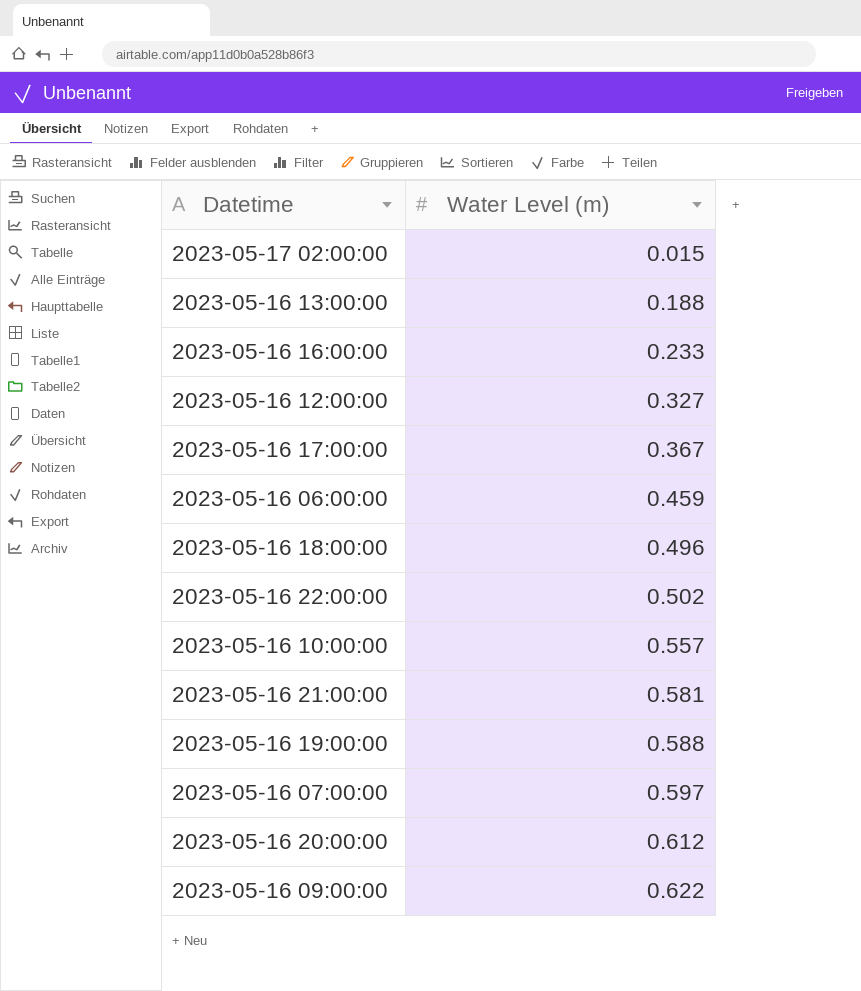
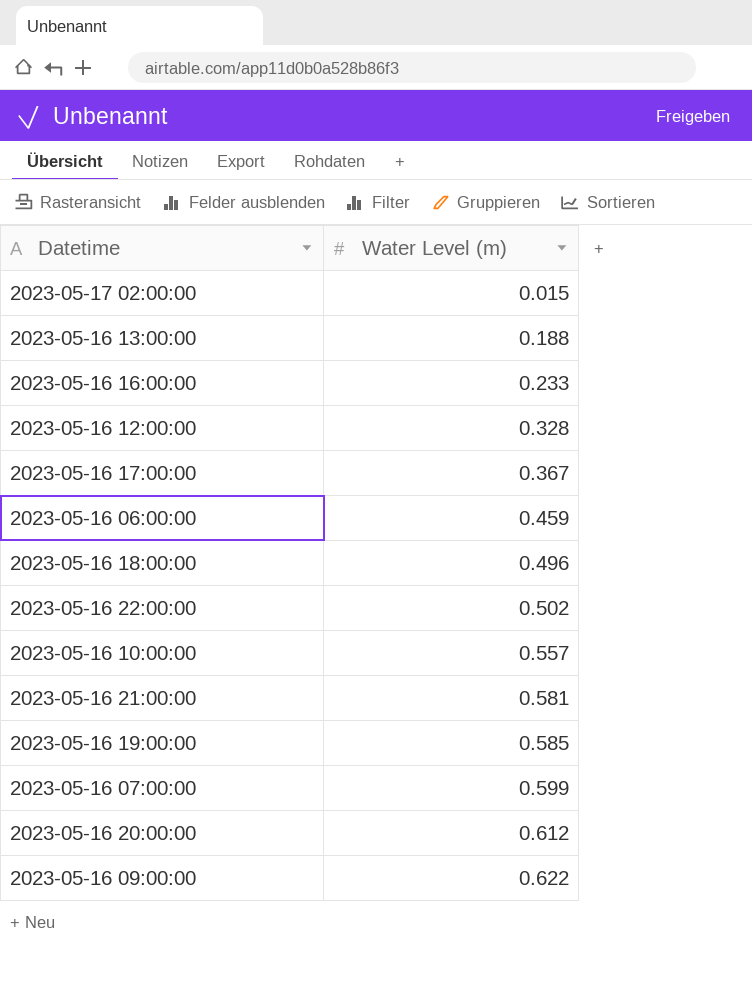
2023-05-16 12:00:00 | Water Level (m): 0.327 -> 0.328
2023-05-16 19:00:00 | Water Level (m): 0.588 -> 0.585
2023-05-16 07:00:00 | Water Level (m): 0.597 -> 0.599

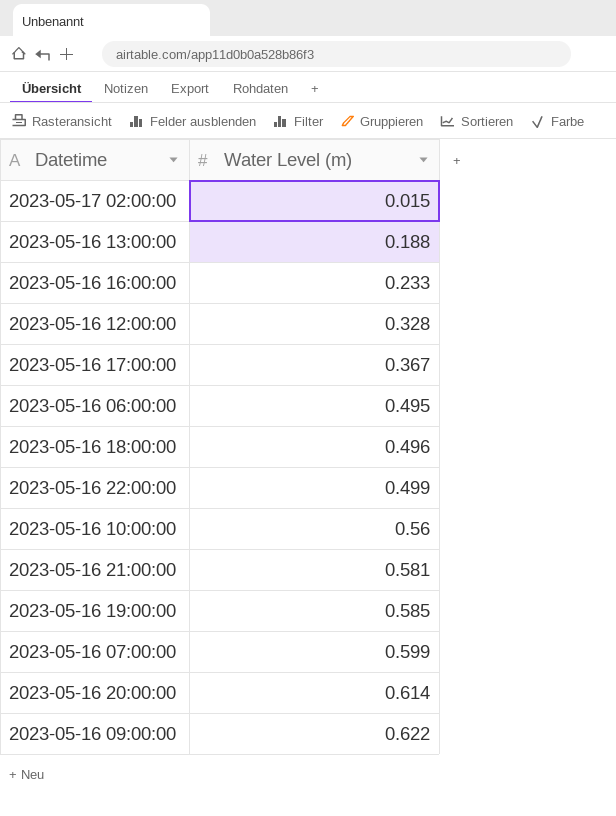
2023-05-16 06:00:00 | Water Level (m): 0.459 -> 0.495
2023-05-16 22:00:00 | Water Level (m): 0.502 -> 0.499
2023-05-16 10:00:00 | Water Level (m): 0.557 -> 0.56
2023-05-16 20:00:00 | Water Level (m): 0.612 -> 0.614

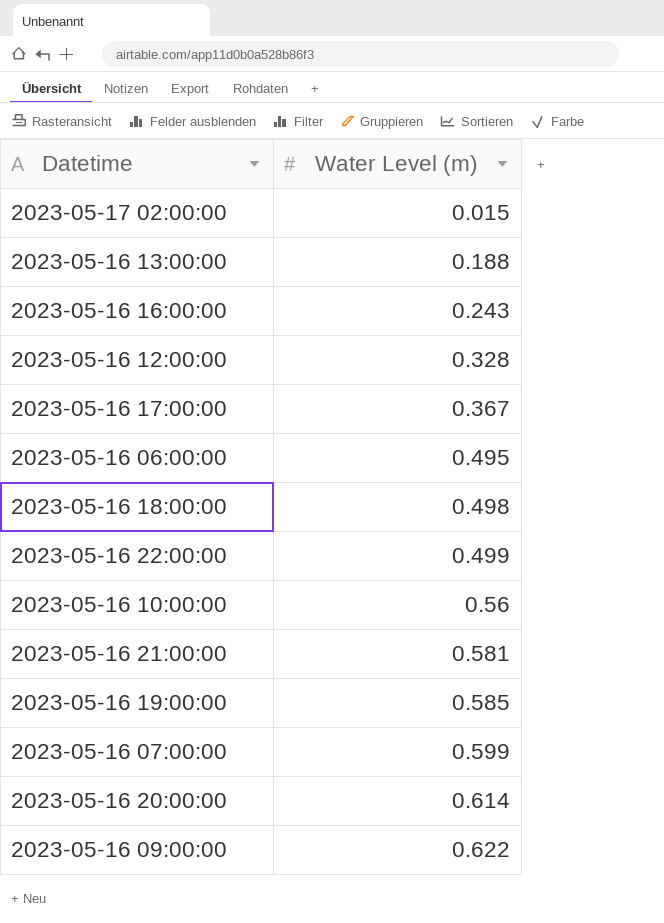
2023-05-16 16:00:00 | Water Level (m): 0.233 -> 0.243
2023-05-16 18:00:00 | Water Level (m): 0.496 -> 0.498

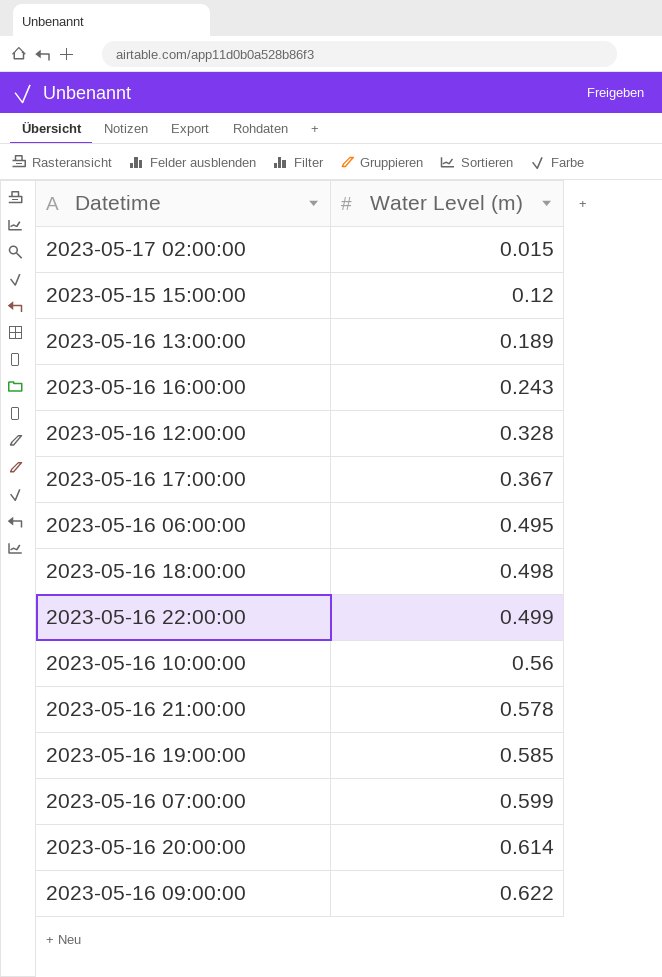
row 2023-05-15 15:00:00: none -> 0.12
2023-05-16 13:00:00 | Water Level (m): 0.188 -> 0.189
2023-05-16 21:00:00 | Water Level (m): 0.581 -> 0.578

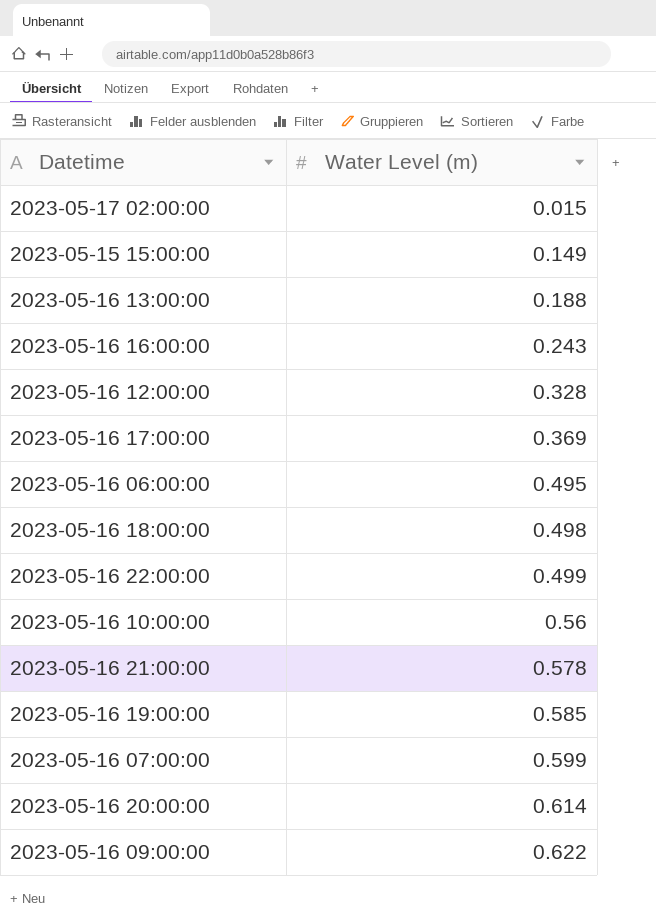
2023-05-15 15:00:00 | Water Level (m): 0.12 -> 0.149
2023-05-16 13:00:00 | Water Level (m): 0.189 -> 0.188
2023-05-16 17:00:00 | Water Level (m): 0.367 -> 0.369

